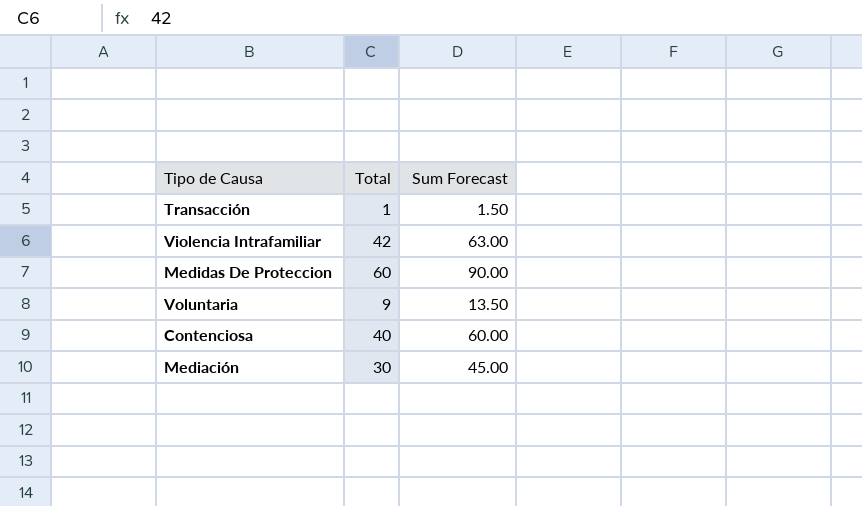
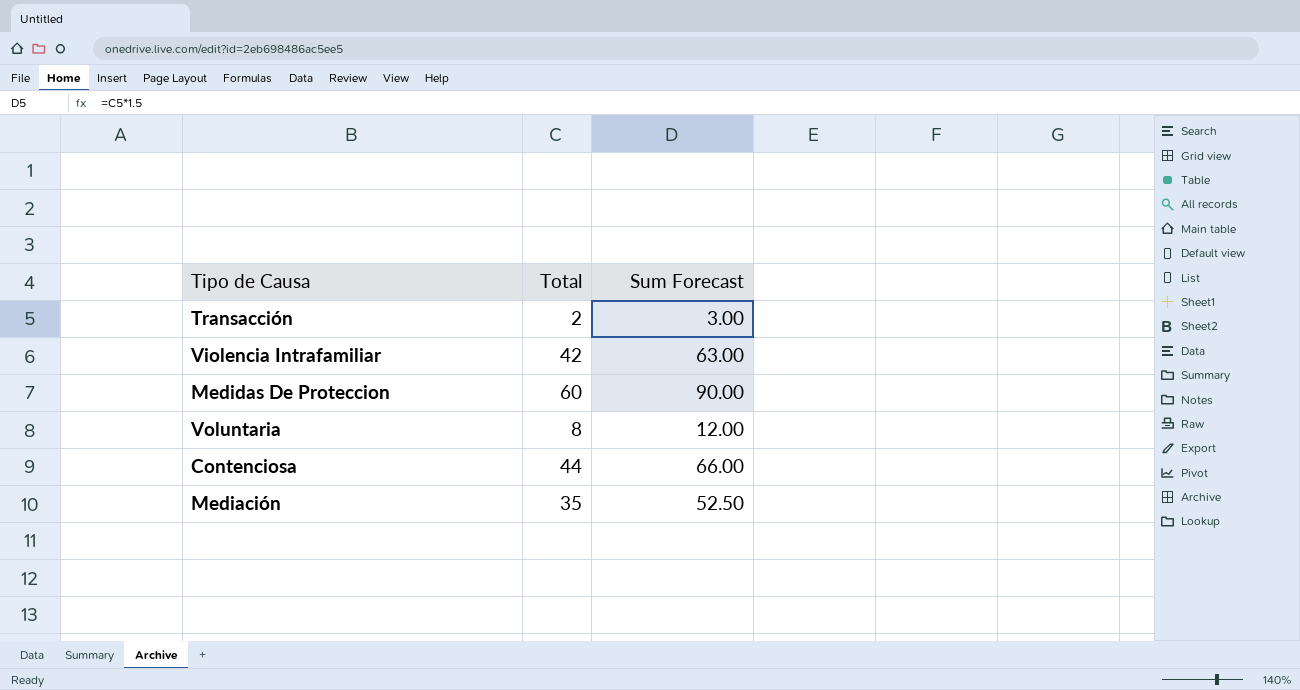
Transacción | Total: 1 -> 2
Transacción | Sum Forecast: 1.50 -> 3.00
Voluntaria | Total: 9 -> 8
Voluntaria | Sum Forecast: 13.50 -> 12.00
Contenciosa | Total: 40 -> 44
Contenciosa | Sum Forecast: 60.00 -> 66.00
Mediación | Total: 30 -> 35
Mediación | Sum Forecast: 45.00 -> 52.50

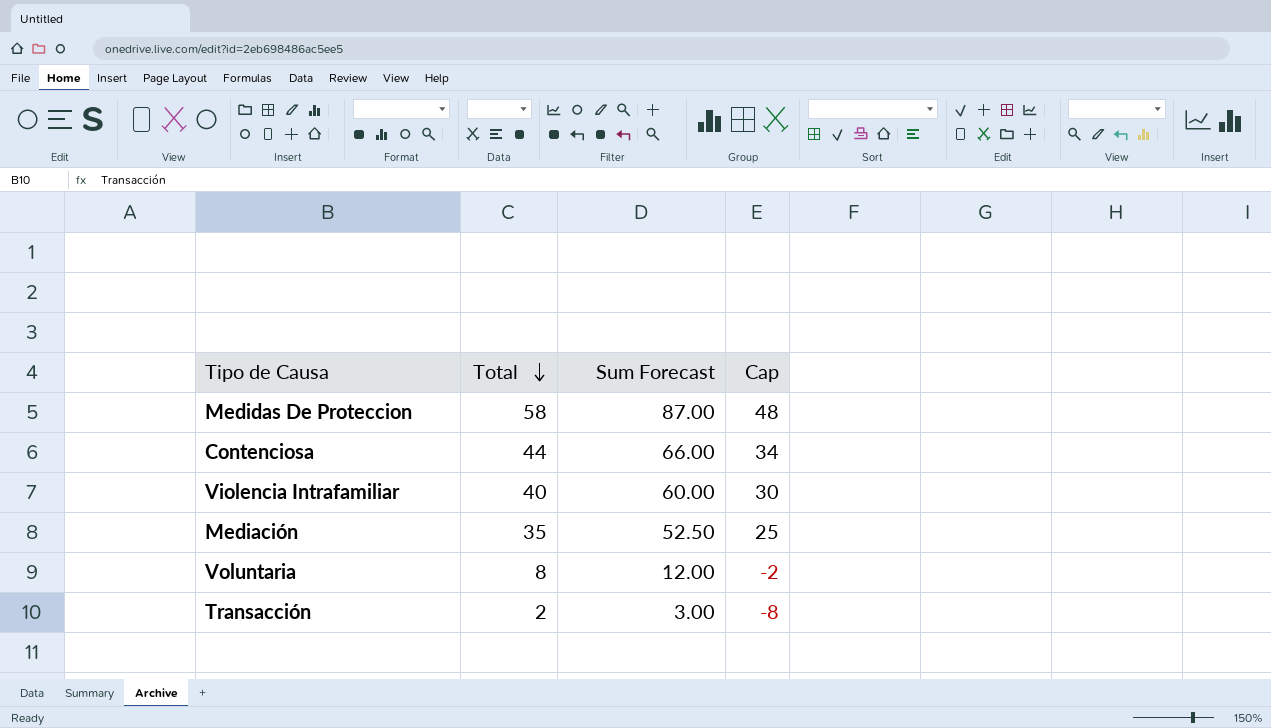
row order: none -> Total descending
column Cap | formula: none -> [Total] - 10
Medidas De Proteccion | Total: 60 -> 58
Medidas De Proteccion | Sum Forecast: 90.00 -> 87.00
Violencia Intrafamiliar | Total: 42 -> 40
Violencia Intrafamiliar | Sum Forecast: 63.00 -> 60.00

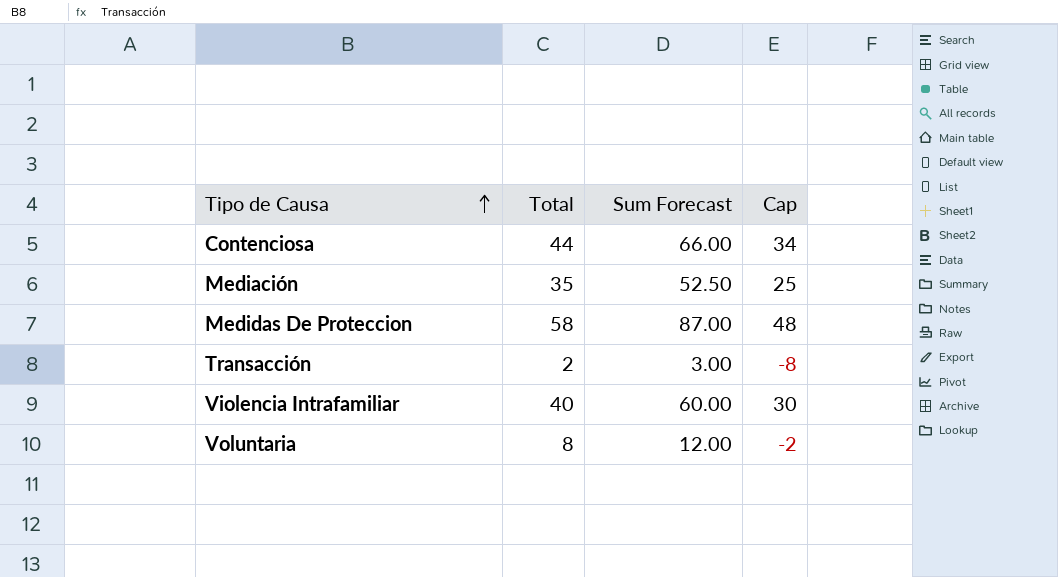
row order: Total descending -> Tipo de Causa ascending

